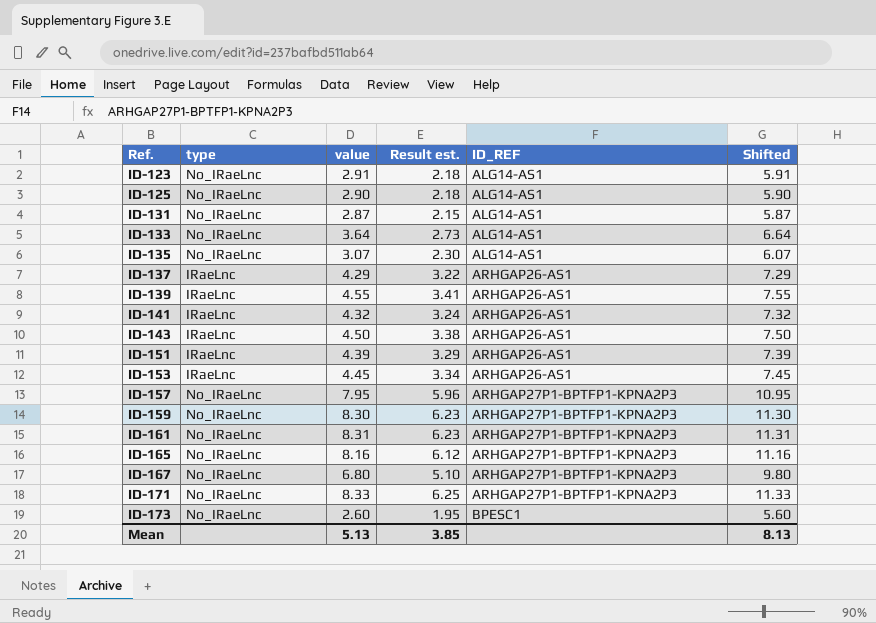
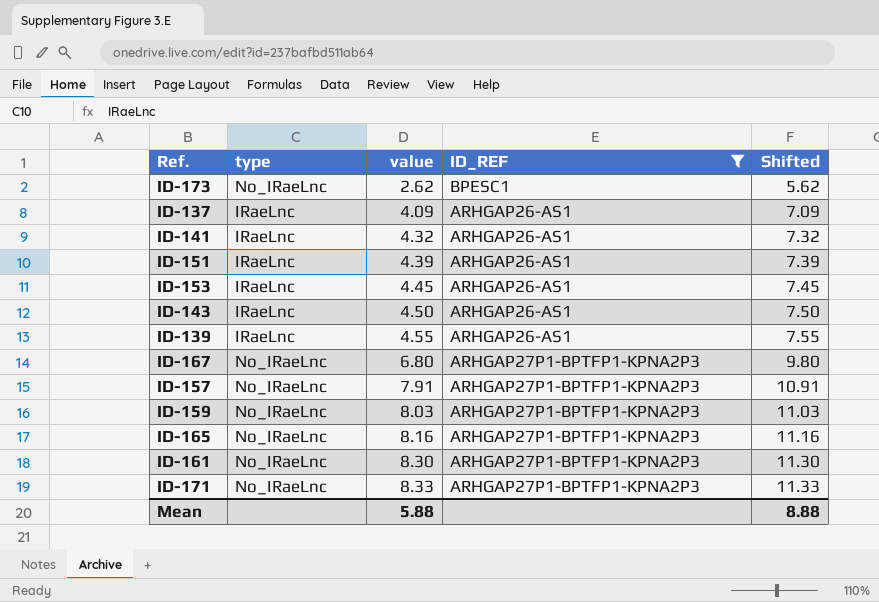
filter: none -> ID_REF != ALG14-AS1
row order: Ref. ascending -> value ascending
column Result est. | formula: [value] * 0.75 -> none
ID-173 | value: 2.60 -> 2.62
ID-173 | Shifted: 5.60 -> 5.62
ID-137 | value: 4.29 -> 4.09
ID-137 | Shifted: 7.29 -> 7.09
ID-157 | value: 7.95 -> 7.91
ID-157 | Shifted: 10.95 -> 10.91
ID-159 | value: 8.30 -> 8.03
ID-159 | Shifted: 11.30 -> 11.03
ID-161 | value: 8.31 -> 8.30
ID-161 | Shifted: 11.31 -> 11.30
Mean | value: 5.13 -> 5.88
Mean | Shifted: 8.13 -> 8.88

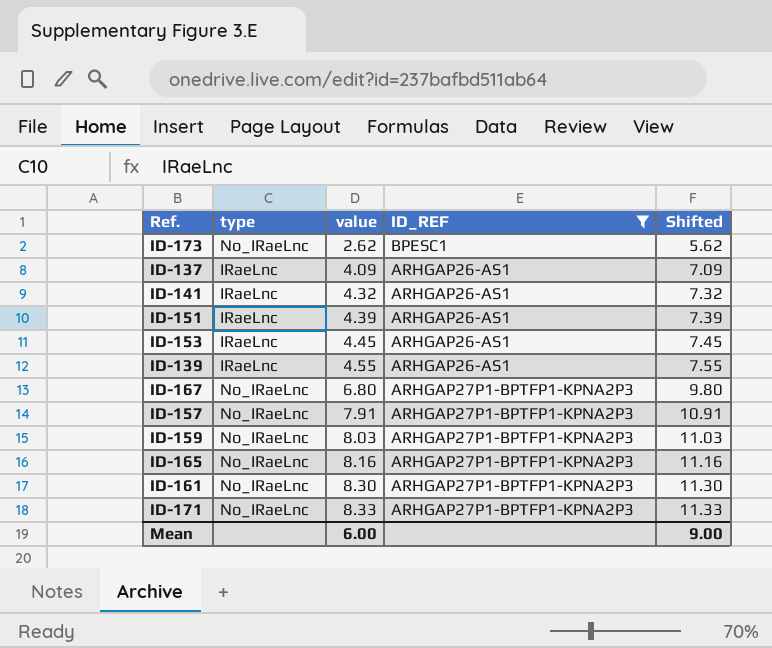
row ID-143: IRaeLnc | 4.50 | ARHGAP26-AS1 | 7.50 -> none
Mean | value: 5.88 -> 6.00
Mean | Shifted: 8.88 -> 9.00

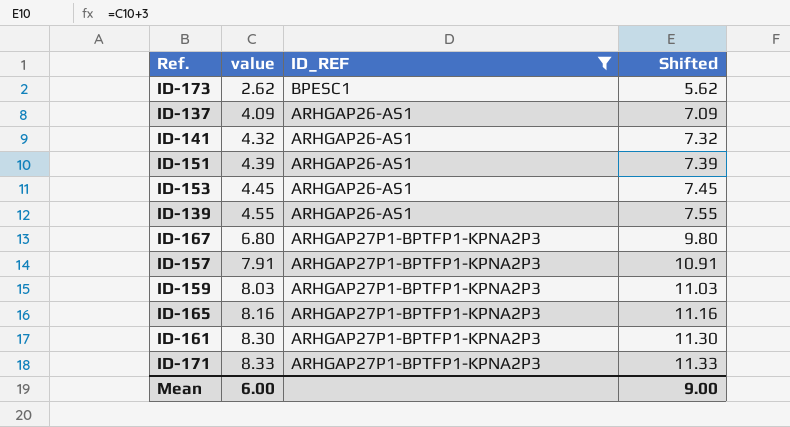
column type | position: 2 -> none

